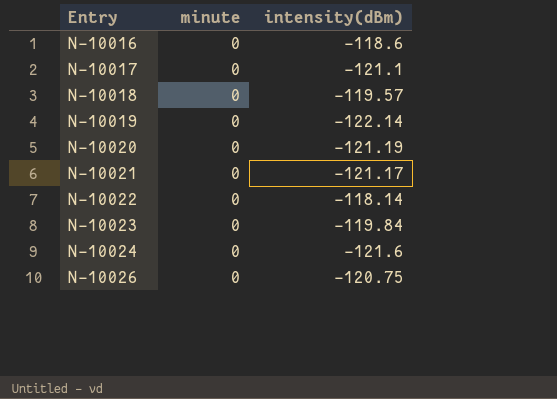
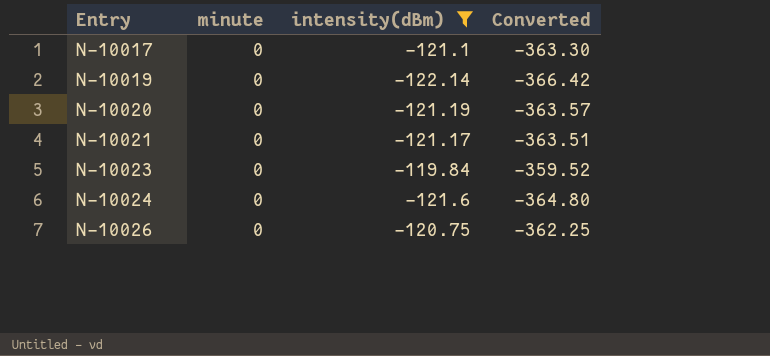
filter: none -> intensity(dBm) <= -119.84
column Converted | formula: none -> [intensity(dBm)] * 3

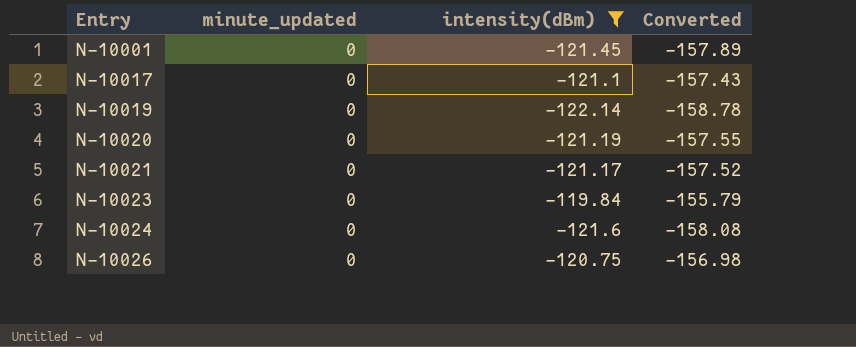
column name: minute -> minute_updated
column Converted | formula: [intensity(dBm)] * 3 -> [intensity(dBm)] * 1.3
row N-10001: none -> 0 | -121.45 | -157.89

